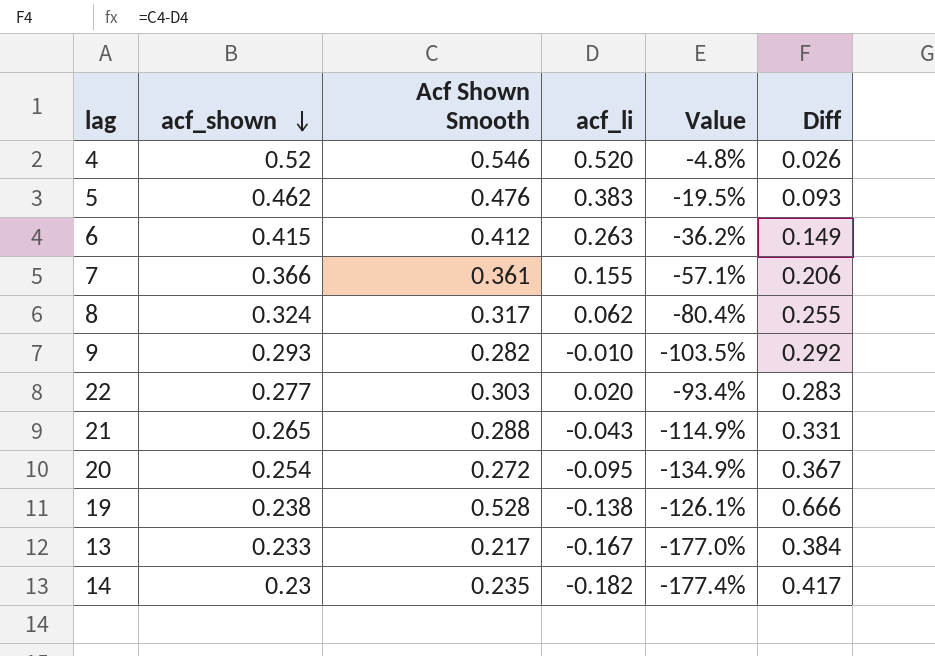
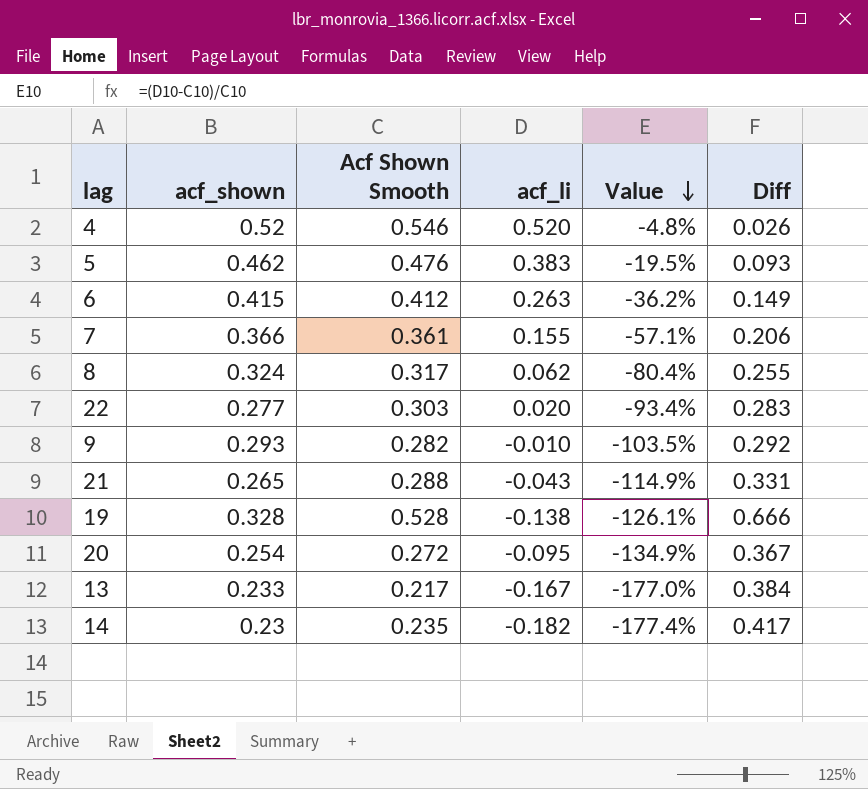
row order: acf_shown descending -> Value descending
19 | acf_shown: 0.238 -> 0.328

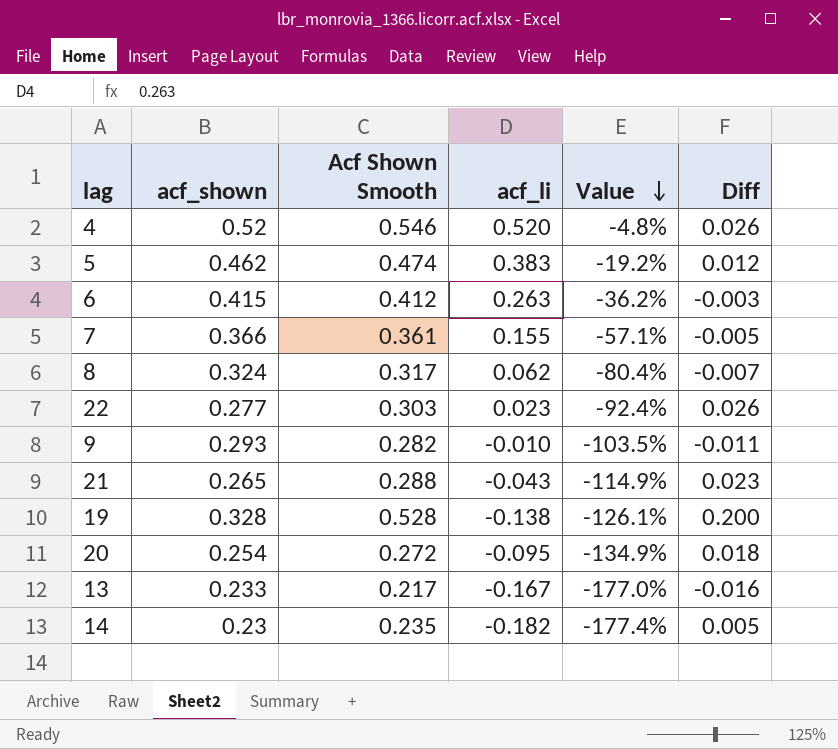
column Diff | formula: [Acf Shown Smooth] - [acf_li] -> [Acf Shown Smooth] - [acf_shown]
5 | Acf Shown Smooth: 0.476 -> 0.474
5 | Value: -19.5% -> -19.2%
22 | acf_li: 0.020 -> 0.023
22 | Value: -93.4% -> -92.4%

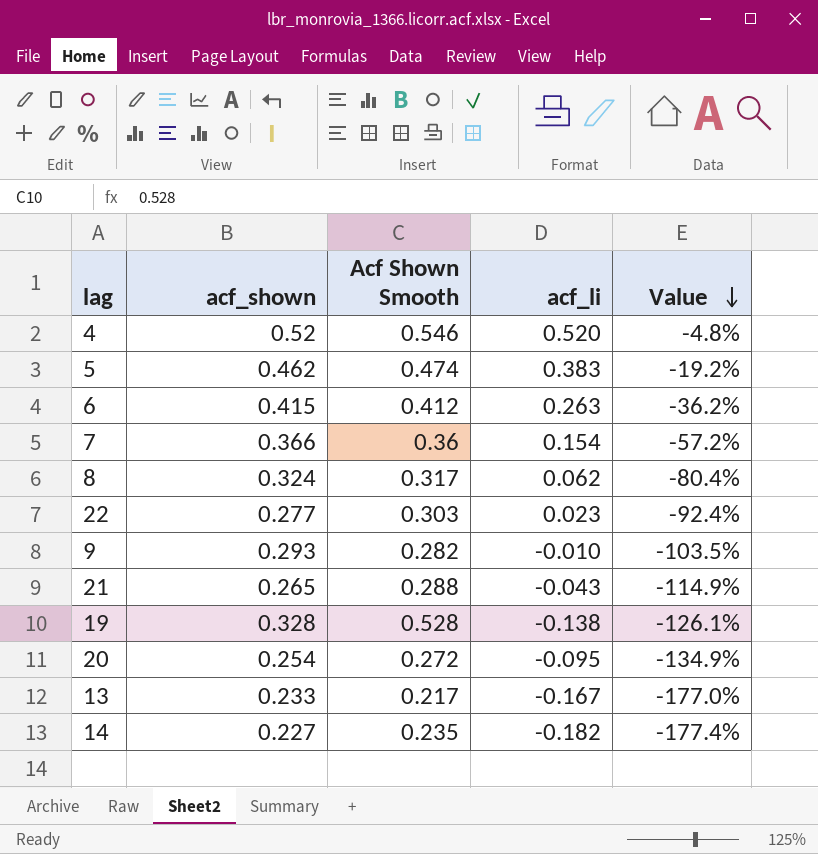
column Diff | formula: [Acf Shown Smooth] - [acf_shown] -> none
7 | Acf Shown Smooth: 0.361 -> 0.36
7 | acf_li: 0.155 -> 0.154
7 | Value: -57.1% -> -57.2%
14 | acf_shown: 0.23 -> 0.227

